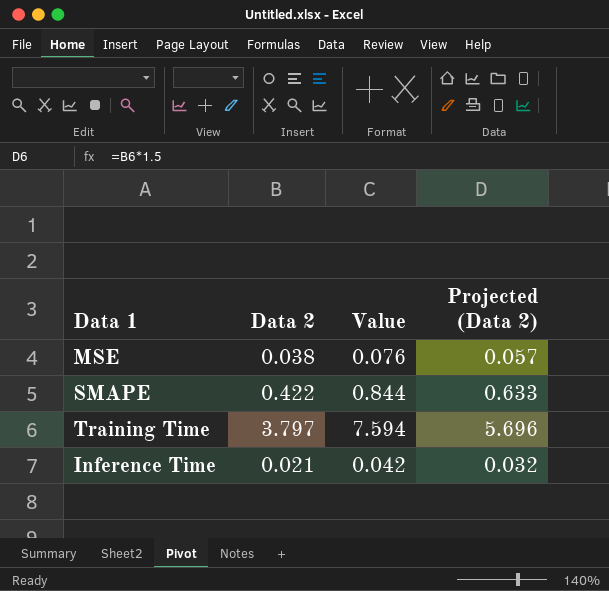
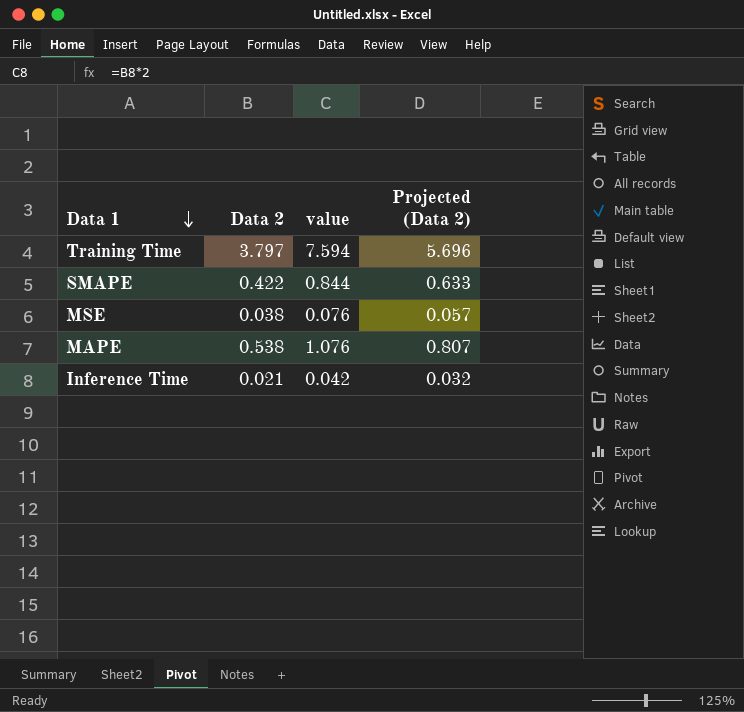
row order: none -> Data 1 descending
column name: Value -> value
row MAPE: none -> 0.538 | 1.076 | 0.807

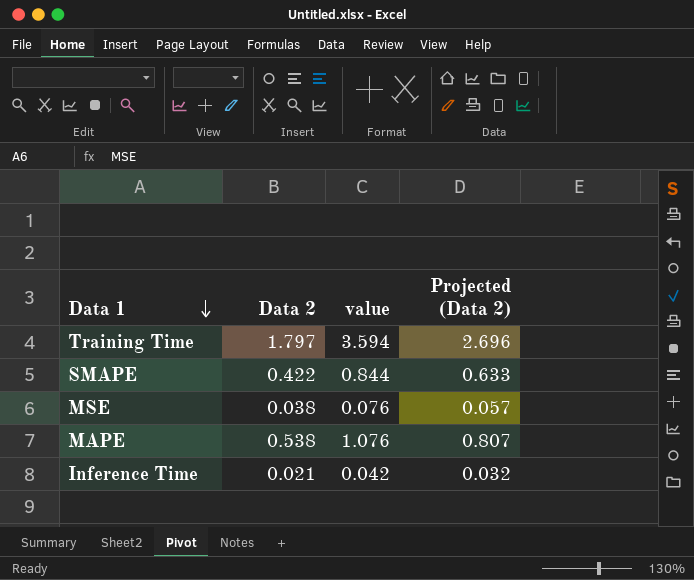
Training Time | Data 2: 3.797 -> 1.797
Training Time | value: 7.594 -> 3.594
Training Time | Projected (Data 2): 5.696 -> 2.696

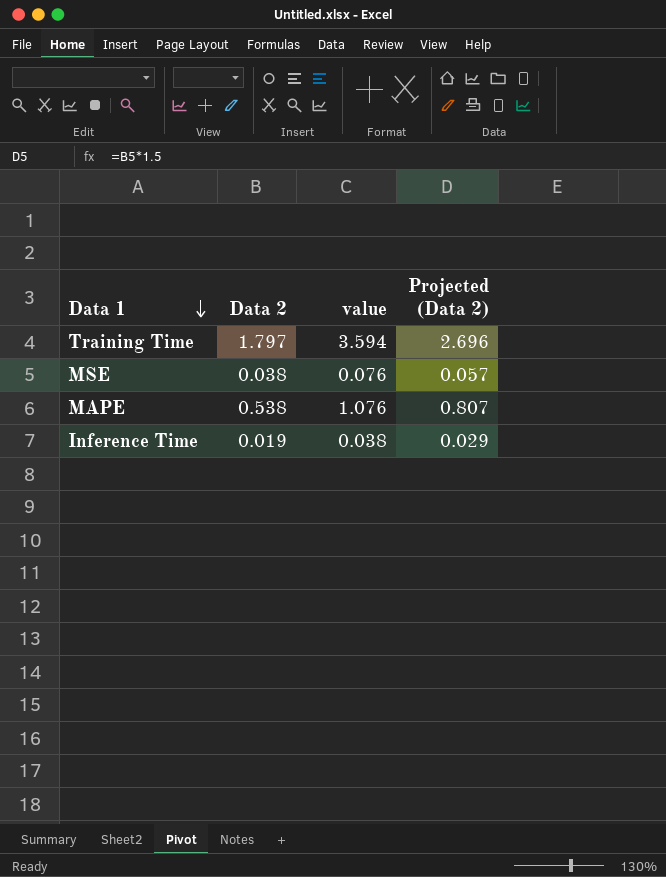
row SMAPE: 0.422 | 0.844 | 0.633 -> none
Inference Time | Data 2: 0.021 -> 0.019
Inference Time | value: 0.042 -> 0.038
Inference Time | Projected (Data 2): 0.032 -> 0.029

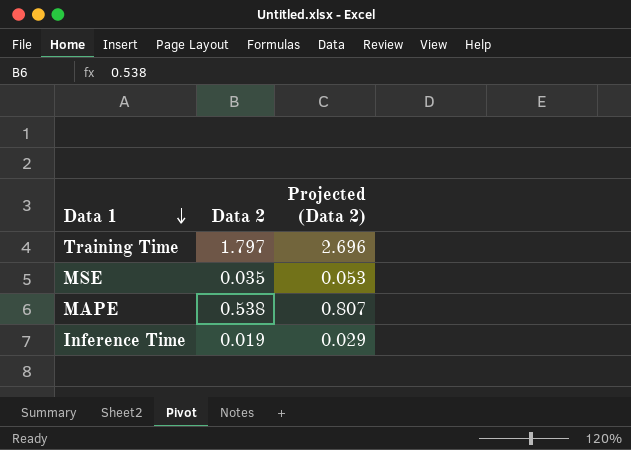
column value | formula: [Data 2] * 2 -> none
MSE | Data 2: 0.038 -> 0.035
MSE | Projected (Data 2): 0.057 -> 0.053

